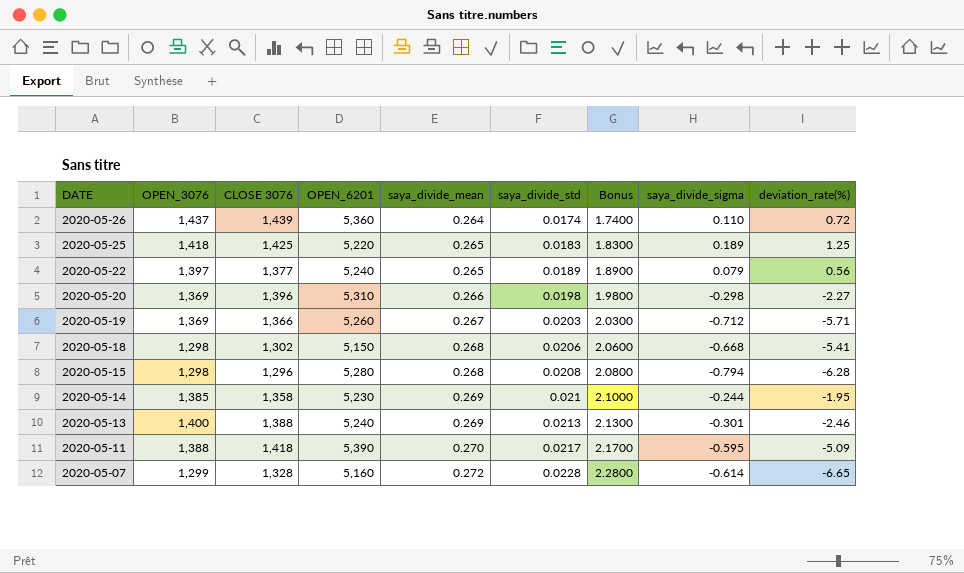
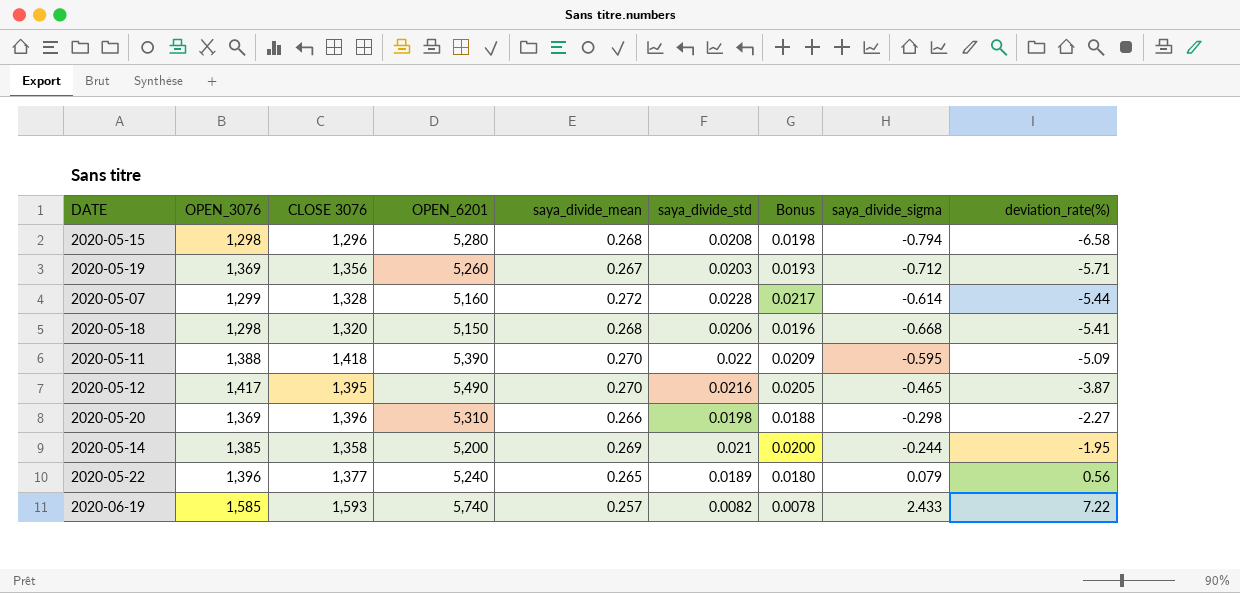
row order: DATE descending -> deviation_rate(%) ascending
column Bonus | formula: [saya_divide_std] * 100 -> [saya_divide_std] * 0.95
row 2020-05-26: 1,437 | 1,439 | 5,360 | 0.264 | 0.0174 | 1.7400 | 0.110 | 0.72 -> none
row 2020-05-25: 1,418 | 1,425 | 5,220 | 0.265 | 0.0183 | 1.8300 | 0.189 | 1.25 -> none
row 2020-05-13: 1,400 | 1,388 | 5,240 | 0.269 | 0.0213 | 2.1300 | -0.301 | -2.46 -> none
2020-05-15 | deviation_rate(%): -6.28 -> -6.58
2020-05-19 | CLOSE 3076: 1,366 -> 1,356
2020-05-07 | deviation_rate(%): -6.65 -> -5.44
2020-05-18 | CLOSE 3076: 1,302 -> 1,320
2020-05-11 | saya_divide_std: 0.0217 -> 0.022
row 2020-05-12: none -> 1,417 | 1,395 | 5,490 | 0.270 | 0.0216 | 0.0205 | -0.465 | -3.87
2020-05-14 | OPEN_6201: 5,230 -> 5,200
2020-05-22 | OPEN_3076: 1,397 -> 1,396
row 2020-06-19: none -> 1,585 | 1,593 | 5,740 | 0.257 | 0.0082 | 0.0078 | 2.433 | 7.22

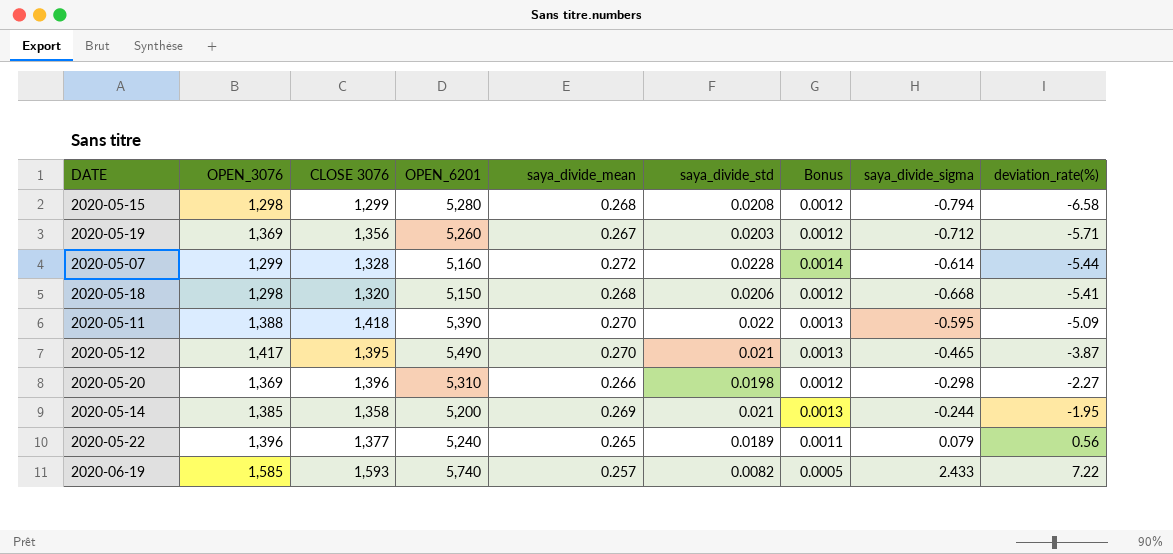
column Bonus | formula: [saya_divide_std] * 0.95 -> [saya_divide_std] * 0.06
2020-05-15 | CLOSE 3076: 1,296 -> 1,299
2020-05-12 | saya_divide_std: 0.0216 -> 0.021

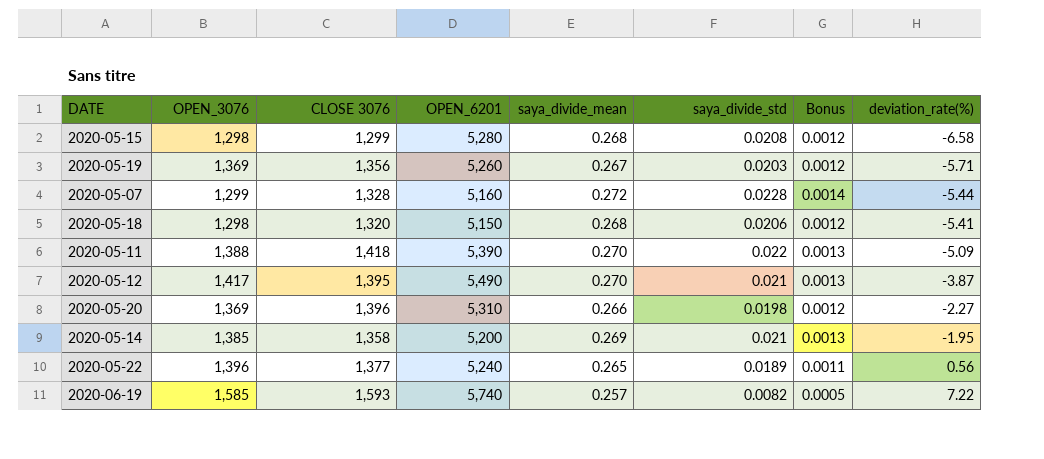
column saya_divide_sigma | position: 8 -> none

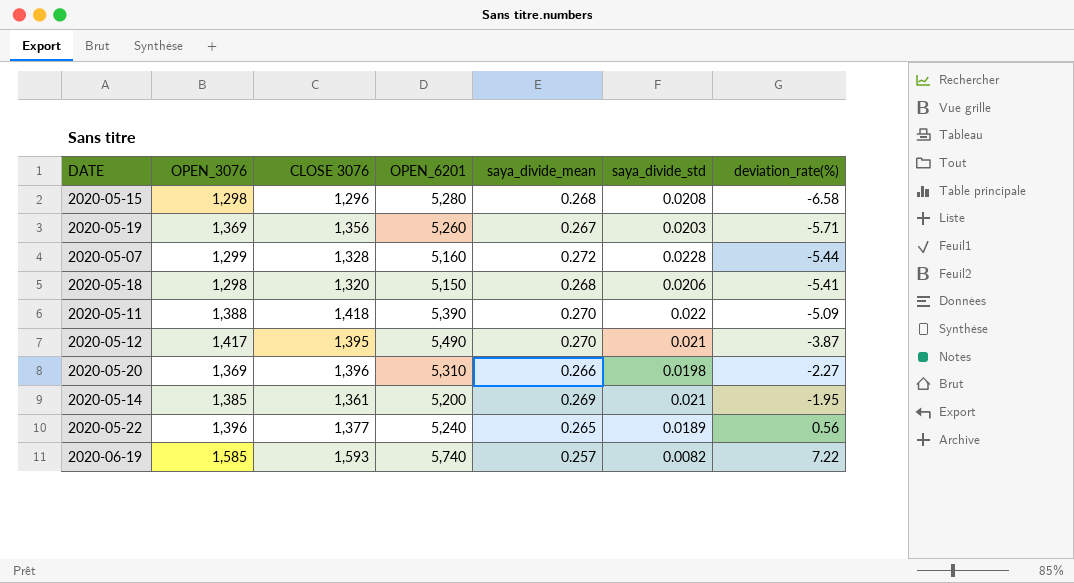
column Bonus | formula: [saya_divide_std] * 0.06 -> none
2020-05-15 | CLOSE 3076: 1,299 -> 1,296
2020-05-14 | CLOSE 3076: 1,358 -> 1,361

